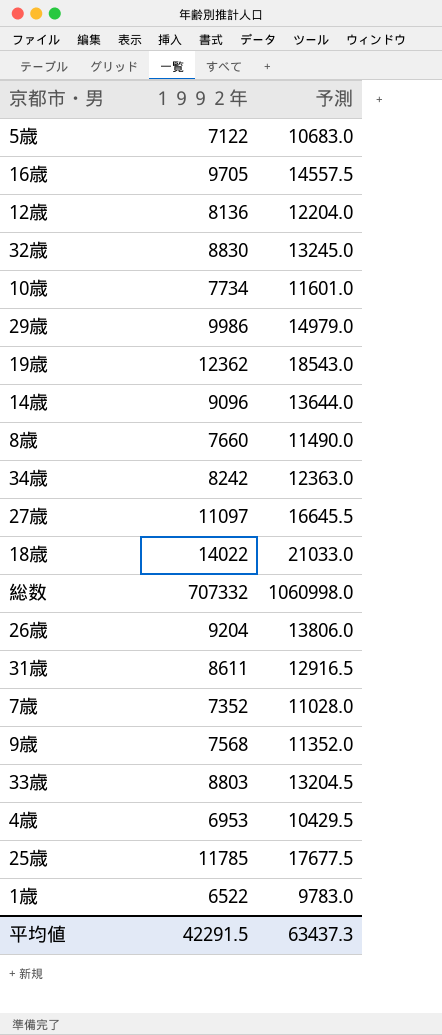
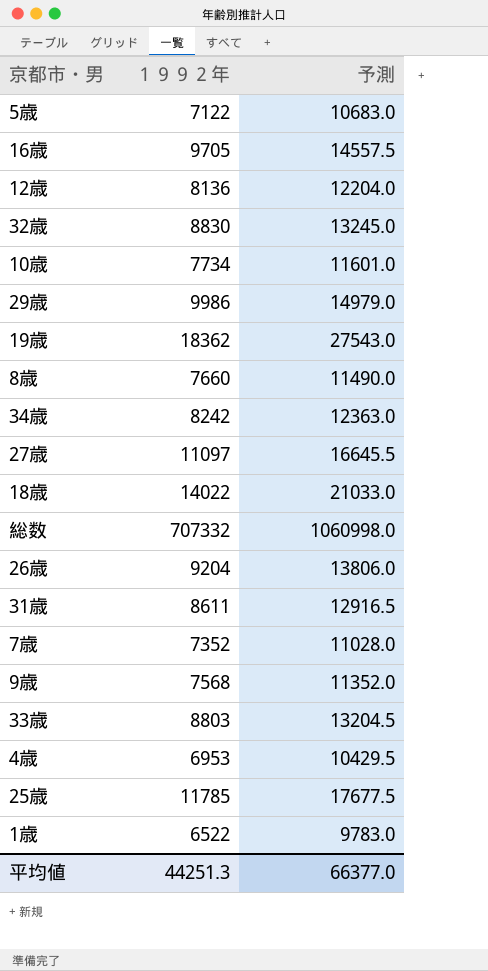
row 14歳: 9096 | 13644.0 -> none
19歳 | １９９２年: 12362 -> 18362
19歳 | 予測: 18543.0 -> 27543.0
平均値 | １９９２年: 42291.5 -> 44251.3
平均値 | 予測: 63437.3 -> 66377.0

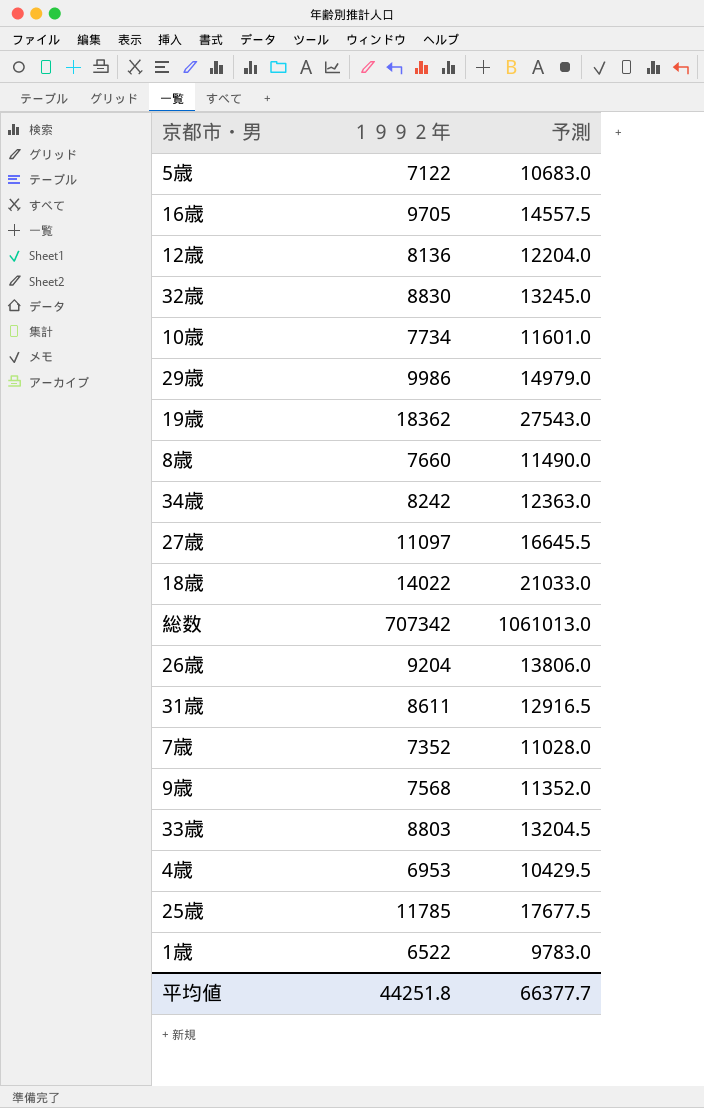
総数 | １９９２年: 707332 -> 707342
総数 | 予測: 1060998.0 -> 1061013.0
平均値 | １９９２年: 44251.3 -> 44251.8
平均値 | 予測: 66377.0 -> 66377.7

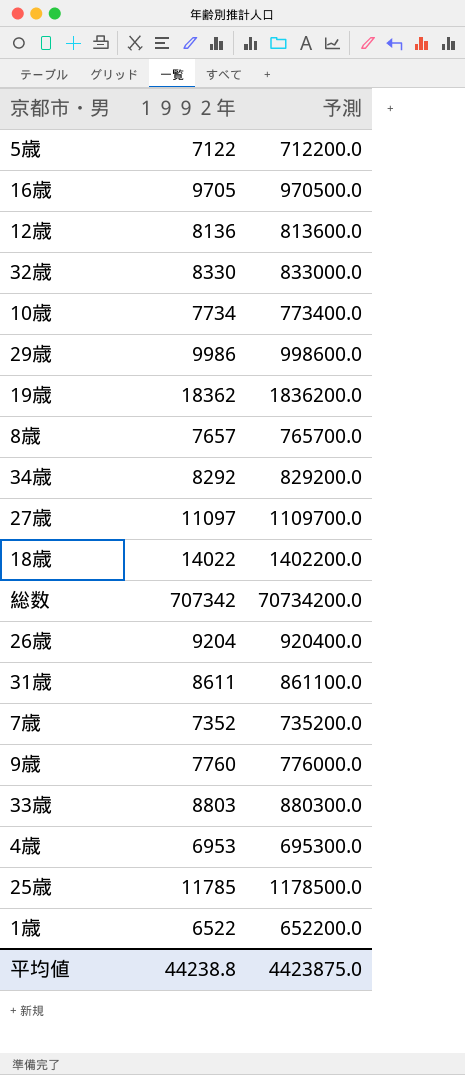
column 予測 | formula: [１９９２年] * 1.5 -> [１９９２年] * 100
32歳 | １９９２年: 8830 -> 8330
8歳 | １９９２年: 7660 -> 7657
34歳 | １９９２年: 8242 -> 8292
9歳 | １９９２年: 7568 -> 7760
平均値 | １９９２年: 44251.8 -> 44238.8
平均値 | 予測: 66377.7 -> 4423875.0

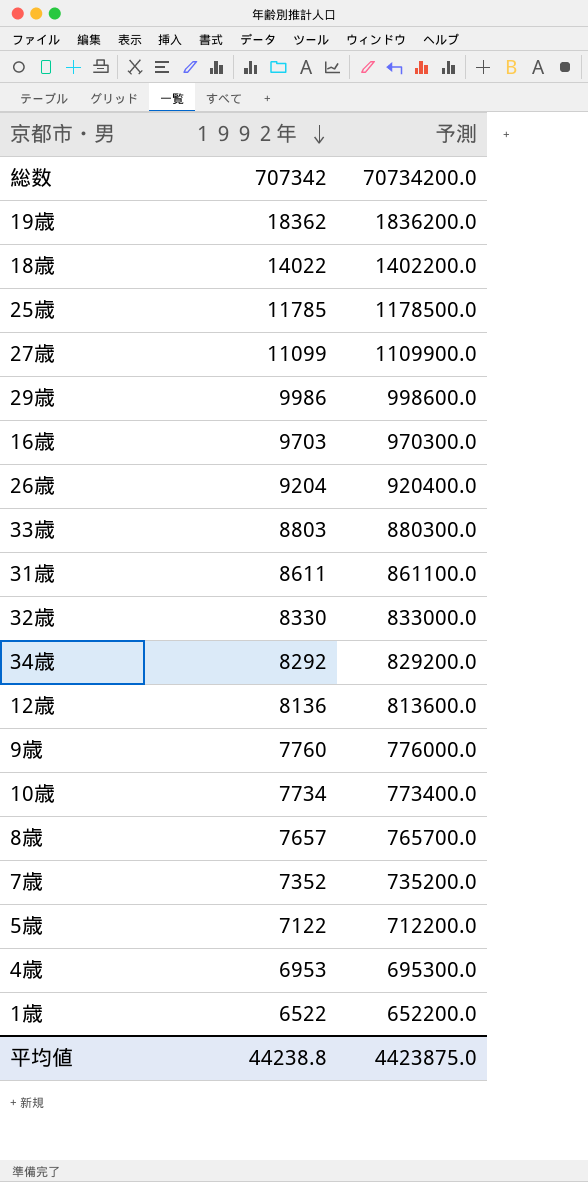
row order: none -> １９９２年 descending
27歳 | １９９２年: 11097 -> 11099
27歳 | 予測: 1109700.0 -> 1109900.0
16歳 | １９９２年: 9705 -> 9703
16歳 | 予測: 970500.0 -> 970300.0

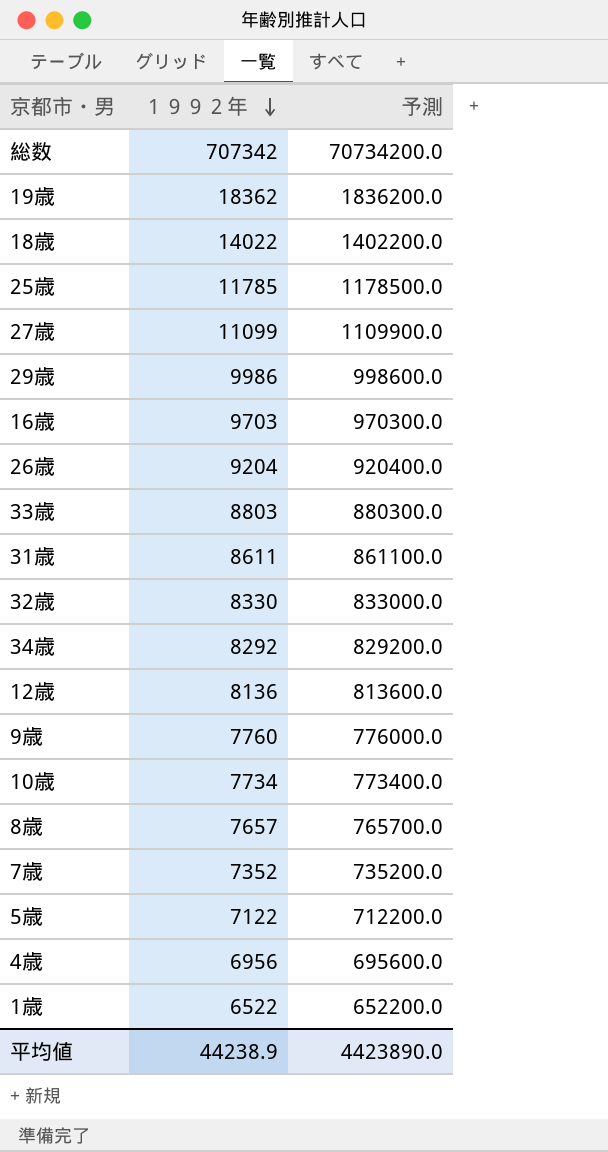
4歳 | １９９２年: 6953 -> 6956
4歳 | 予測: 695300.0 -> 695600.0
平均値 | １９９２年: 44238.8 -> 44238.9
平均値 | 予測: 4423875.0 -> 4423890.0

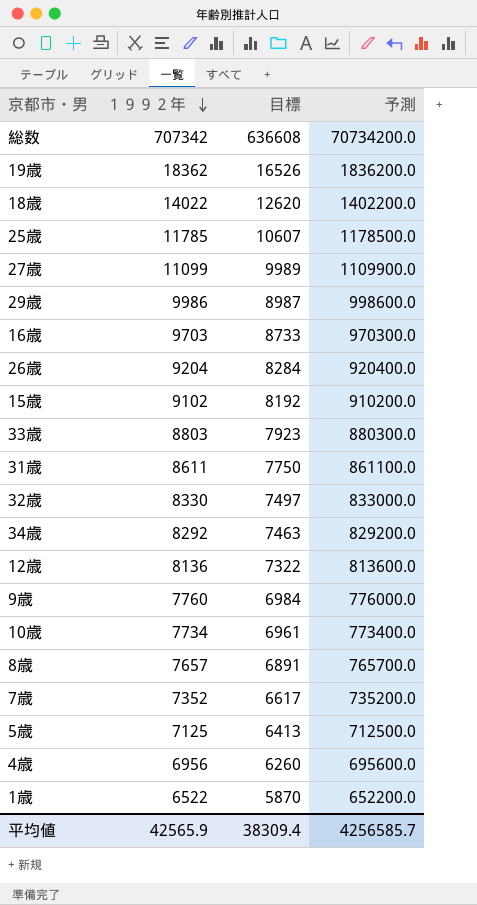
column 目標 | formula: none -> [１９９２年] * 0.9
row 15歳: none -> 9102 | 8192 | 910200.0
5歳 | １９９２年: 7122 -> 7125
5歳 | 予測: 712200.0 -> 712500.0
平均値 | １９９２年: 44238.9 -> 42565.9
平均値 | 予測: 4423890.0 -> 4256585.7

